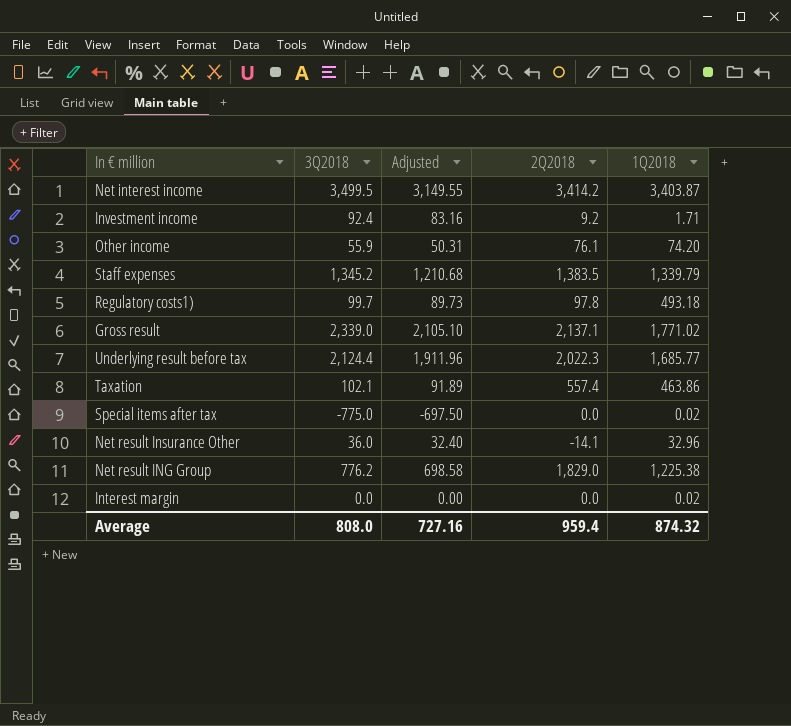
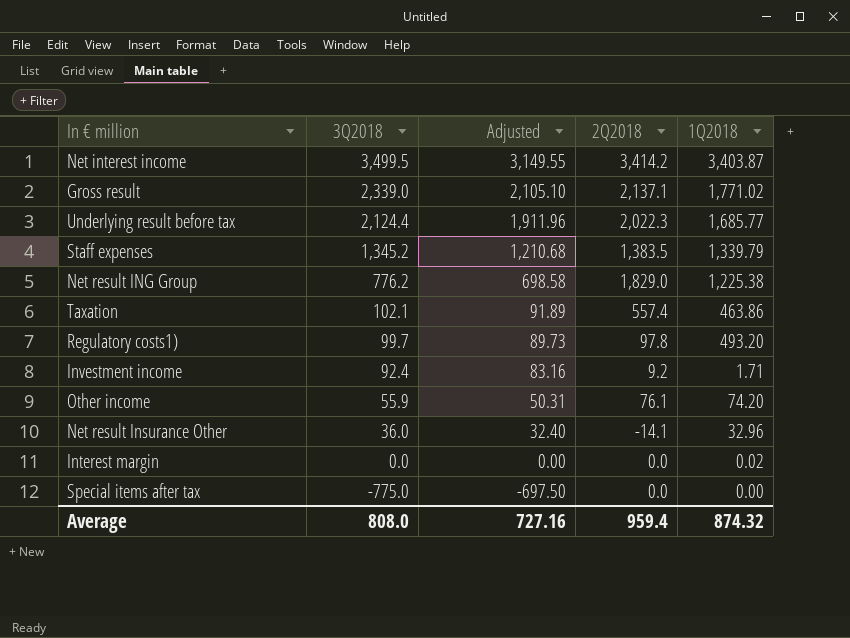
row order: none -> 3Q2018 descending
Regulatory costs1) | 1Q2018: 493.18 -> 493.20
Special items after tax | 1Q2018: 0.02 -> 0.00

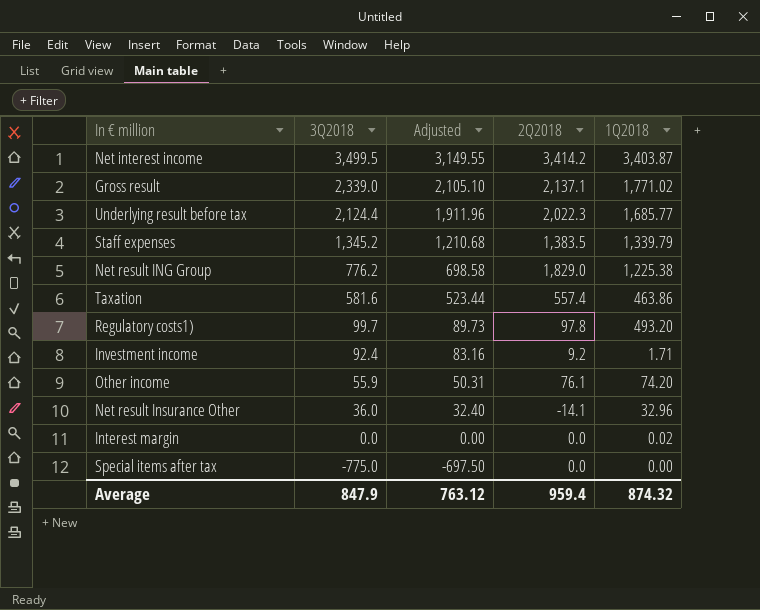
Taxation | 3Q2018: 102.1 -> 581.6
Taxation | Adjusted: 91.89 -> 523.44
Average | 3Q2018: 808.0 -> 847.9
Average | Adjusted: 727.16 -> 763.12

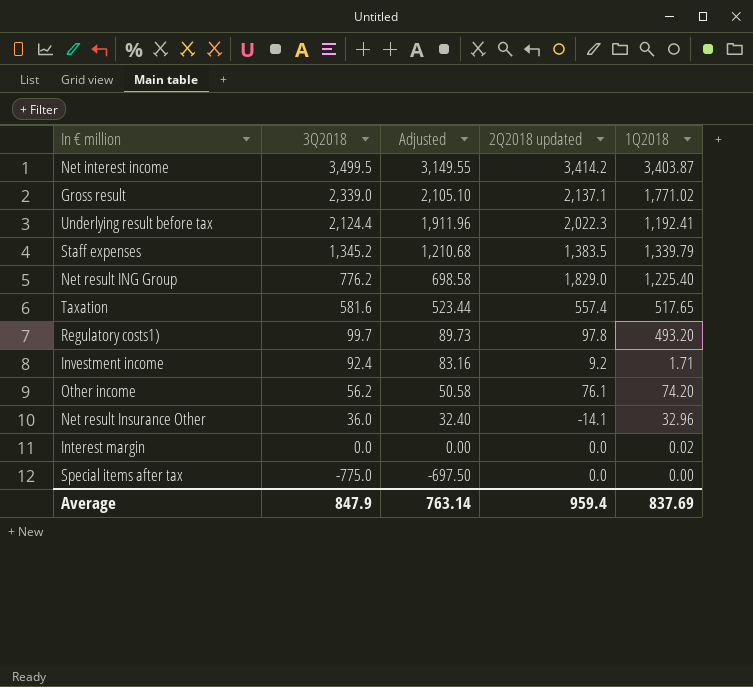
column name: 2Q2018 -> 2Q2018 updated
Underlying result before tax | 1Q2018: 1,685.77 -> 1,192.41
Net result ING Group | 1Q2018: 1,225.38 -> 1,225.40
Taxation | 1Q2018: 463.86 -> 517.65
Other income | 3Q2018: 55.9 -> 56.2
Other income | Adjusted: 50.31 -> 50.58
Average | Adjusted: 763.12 -> 763.14
Average | 1Q2018: 874.32 -> 837.69

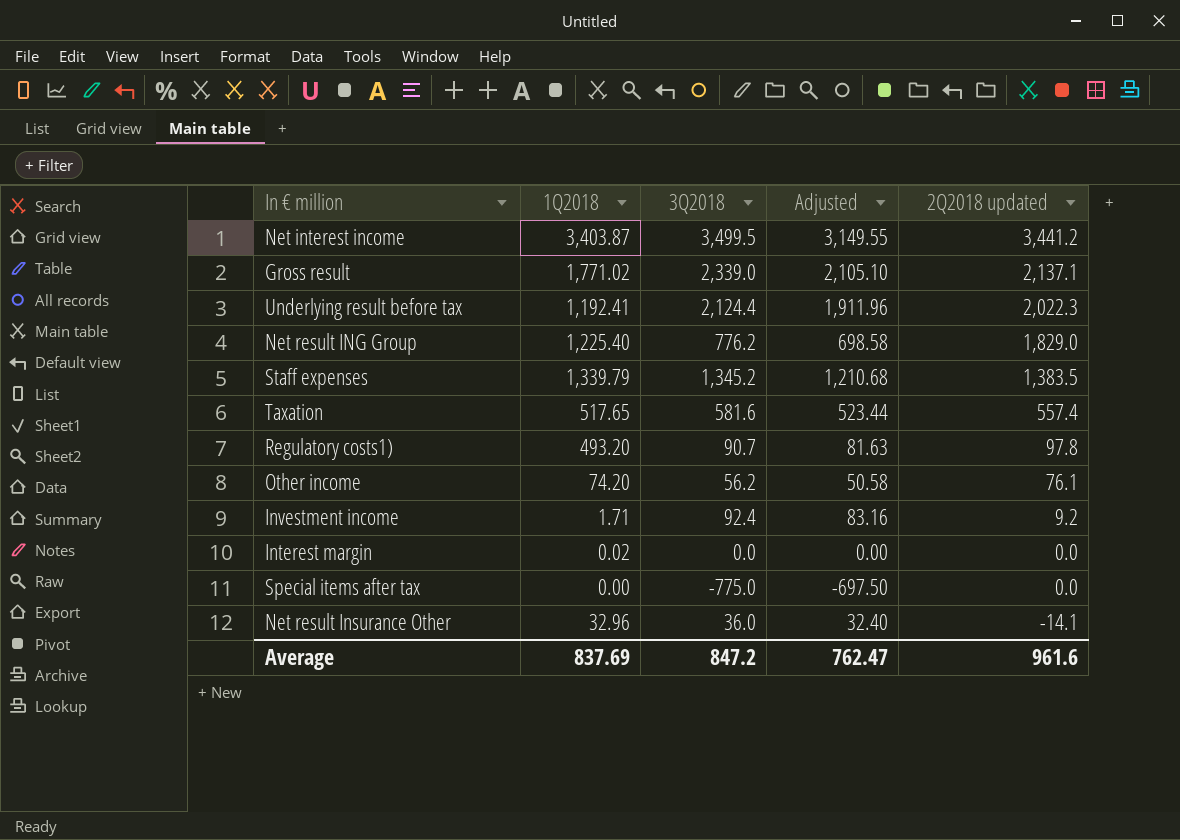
row order: 3Q2018 descending -> 2Q2018 updated descending
column 1Q2018 | position: 5 -> 2
Net interest income | 2Q2018 updated: 3,414.2 -> 3,441.2
Regulatory costs1) | 3Q2018: 99.7 -> 90.7
Regulatory costs1) | Adjusted: 89.73 -> 81.63
Average | 3Q2018: 847.9 -> 847.2
Average | Adjusted: 763.14 -> 762.47
Average | 2Q2018 updated: 959.4 -> 961.6

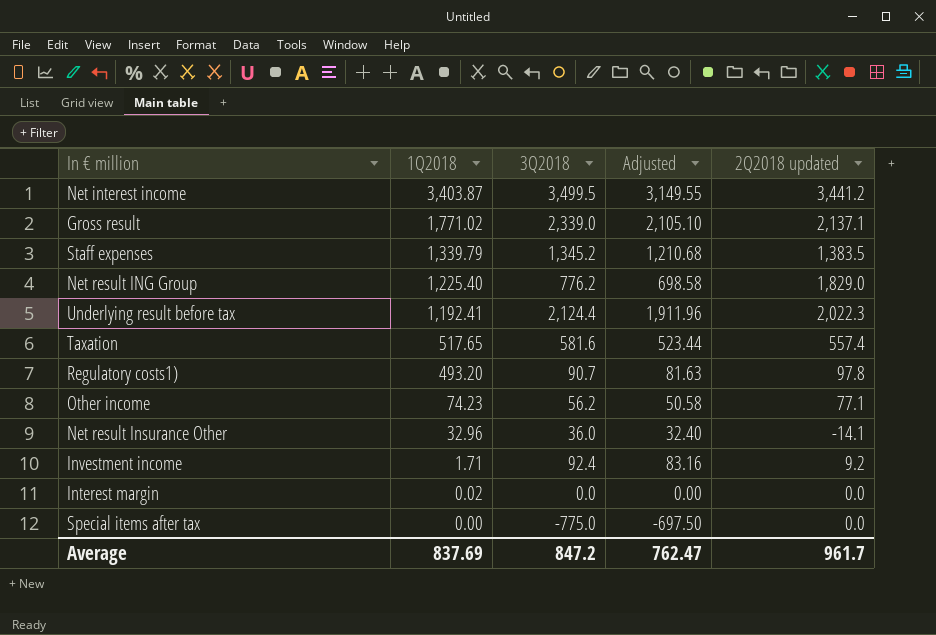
row order: 2Q2018 updated descending -> 1Q2018 descending
Other income | 1Q2018: 74.20 -> 74.23
Other income | 2Q2018 updated: 76.1 -> 77.1
Average | 2Q2018 updated: 961.6 -> 961.7

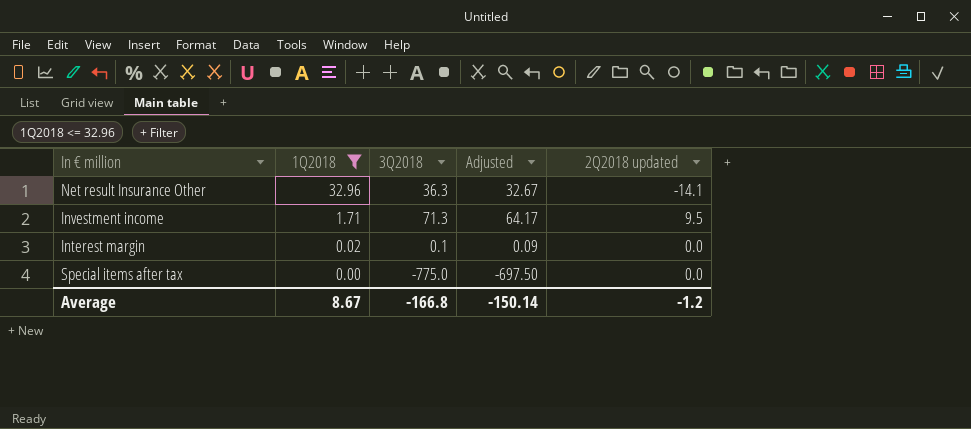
filter: none -> 1Q2018 <= 32.96
Net result Insurance Other | 3Q2018: 36.0 -> 36.3
Net result Insurance Other | Adjusted: 32.40 -> 32.67
Investment income | 3Q2018: 92.4 -> 71.3
Investment income | Adjusted: 83.16 -> 64.17
Investment income | 2Q2018 updated: 9.2 -> 9.5
Interest margin | 3Q2018: 0.0 -> 0.1
Interest margin | Adjusted: 0.00 -> 0.09
Average | 1Q2018: 837.69 -> 8.67
Average | 3Q2018: 847.2 -> -166.8
Average | Adjusted: 762.47 -> -150.14
Average | 2Q2018 updated: 961.7 -> -1.2

